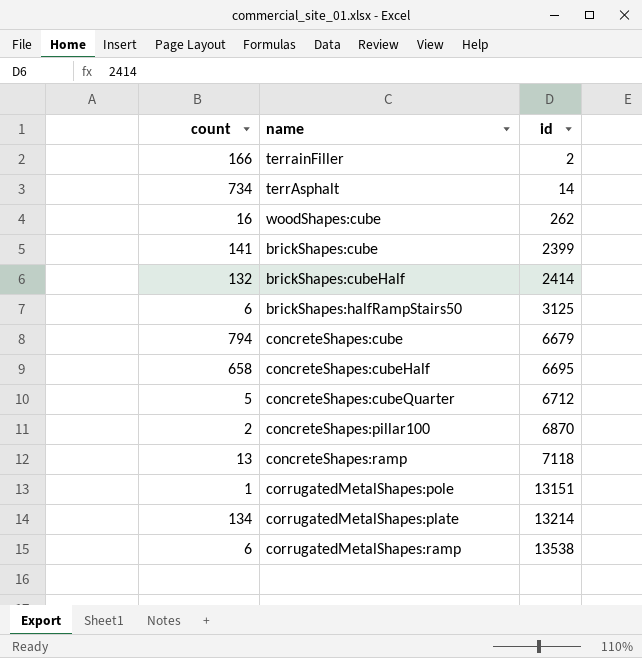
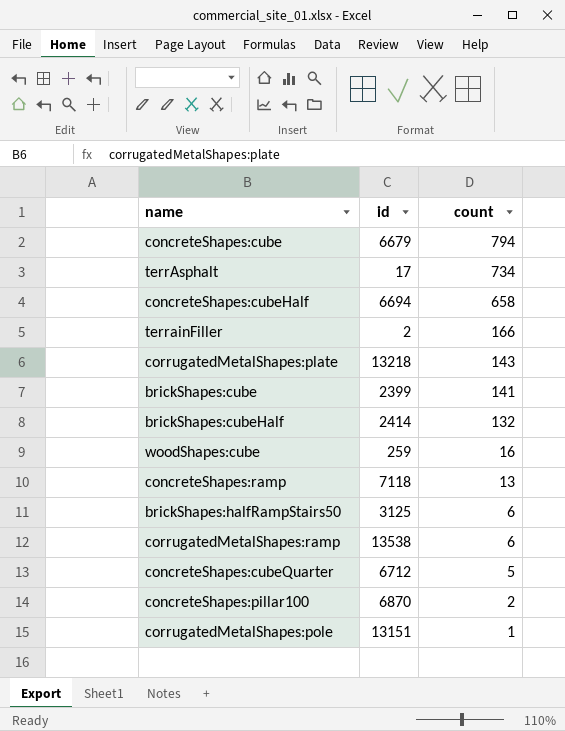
row order: id ascending -> count descending
column count | position: 1 -> 3
terrAsphalt | id: 14 -> 17
concreteShapes:cubeHalf | id: 6695 -> 6694
corrugatedMetalShapes:plate | id: 13214 -> 13218
corrugatedMetalShapes:plate | count: 134 -> 143
woodShapes:cube | id: 262 -> 259

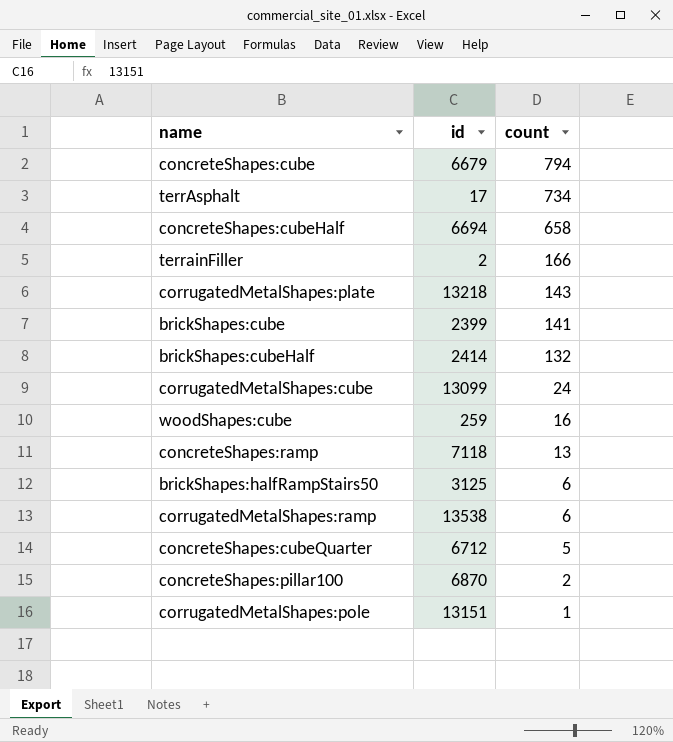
row corrugatedMetalShapes:cube: none -> 13099 | 24

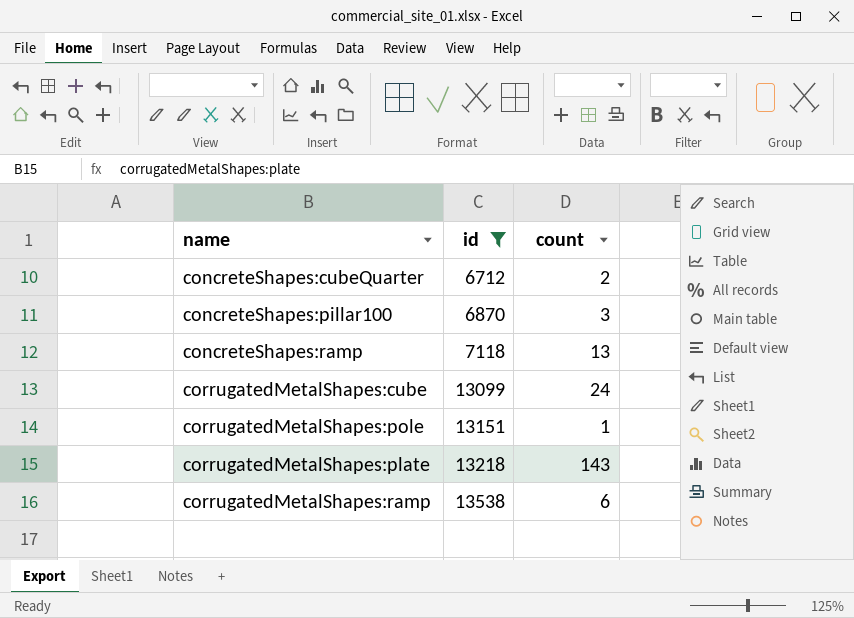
filter: none -> id >= 6712
row order: count descending -> id ascending
concreteShapes:cubeQuarter | count: 5 -> 2
concreteShapes:pillar100 | count: 2 -> 3

